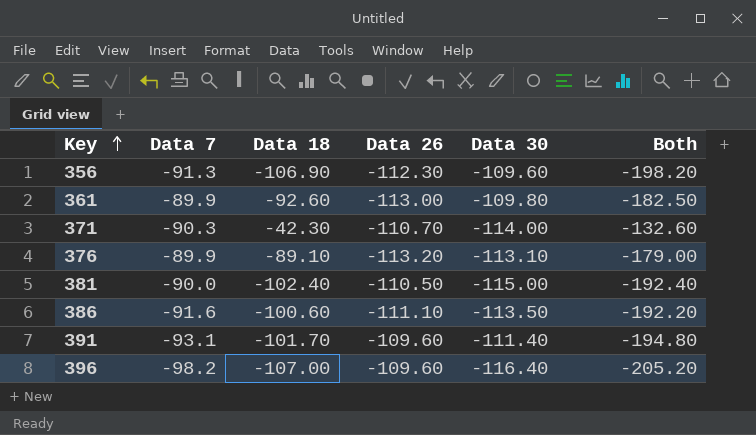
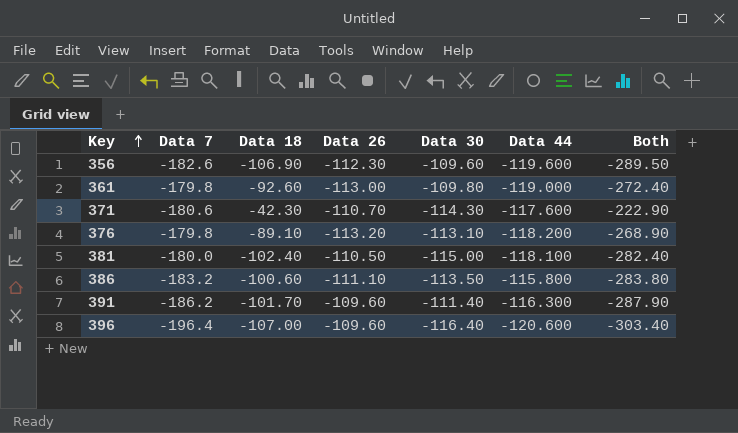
column Data 44 | position: none -> 6
356 | Data 7: -91.3 -> -182.6
356 | Both: -198.20 -> -289.50
361 | Data 7: -89.9 -> -179.8
361 | Both: -182.50 -> -272.40
371 | Data 7: -90.3 -> -180.6
371 | Data 30: -114.00 -> -114.30
371 | Both: -132.60 -> -222.90
376 | Data 7: -89.9 -> -179.8
376 | Both: -179.00 -> -268.90
381 | Data 7: -90.0 -> -180.0
381 | Both: -192.40 -> -282.40
386 | Data 7: -91.6 -> -183.2
386 | Both: -192.20 -> -283.80
391 | Data 7: -93.1 -> -186.2
391 | Both: -194.80 -> -287.90
396 | Data 7: -98.2 -> -196.4
396 | Both: -205.20 -> -303.40

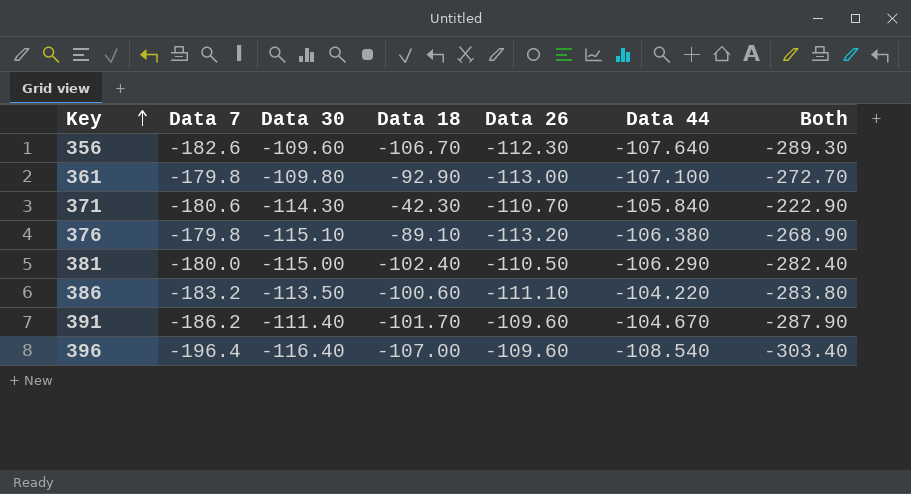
column Data 30 | position: 5 -> 3
356 | Data 18: -106.90 -> -106.70
356 | Data 44: -119.600 -> -107.640
356 | Both: -289.50 -> -289.30
361 | Data 18: -92.60 -> -92.90
361 | Data 44: -119.000 -> -107.100
361 | Both: -272.40 -> -272.70
371 | Data 44: -117.600 -> -105.840
376 | Data 30: -113.10 -> -115.10
376 | Data 44: -118.200 -> -106.380
381 | Data 44: -118.100 -> -106.290
386 | Data 44: -115.800 -> -104.220
391 | Data 44: -116.300 -> -104.670
396 | Data 44: -120.600 -> -108.540

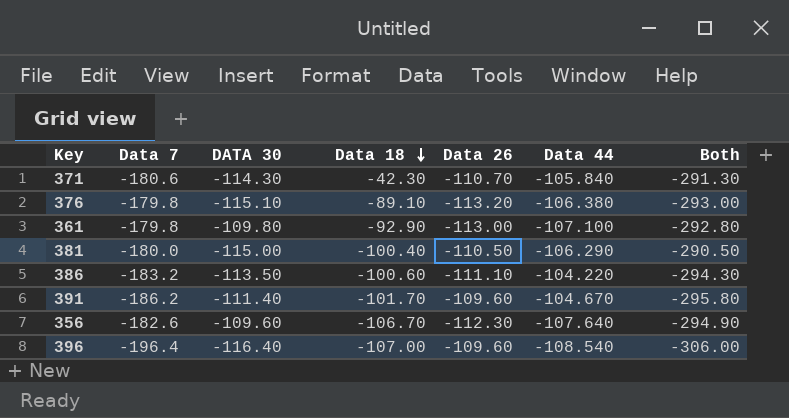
row order: Key ascending -> Data 18 descending
column name: Data 30 -> DATA 30
column Both | formula: [Data 7] + [Data 18] -> [Data 7] + [Data 26]
381 | Data 18: -102.40 -> -100.40

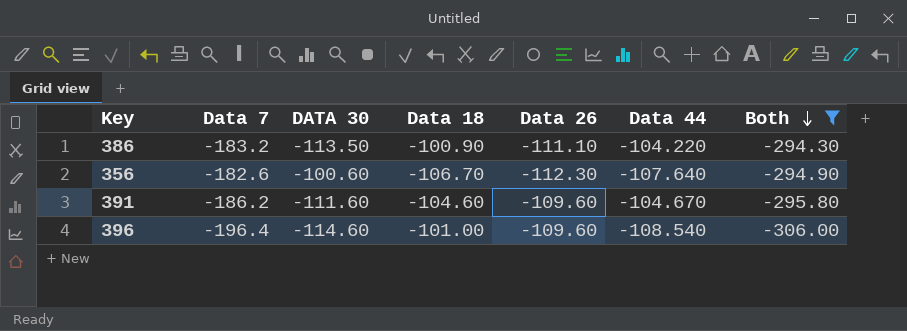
filter: none -> Both <= -294.30
row order: Data 18 descending -> Both descending
386 | Data 18: -100.60 -> -100.90
356 | DATA 30: -109.60 -> -100.60
391 | DATA 30: -111.40 -> -111.60
391 | Data 18: -101.70 -> -104.60
396 | DATA 30: -116.40 -> -114.60
396 | Data 18: -107.00 -> -101.00

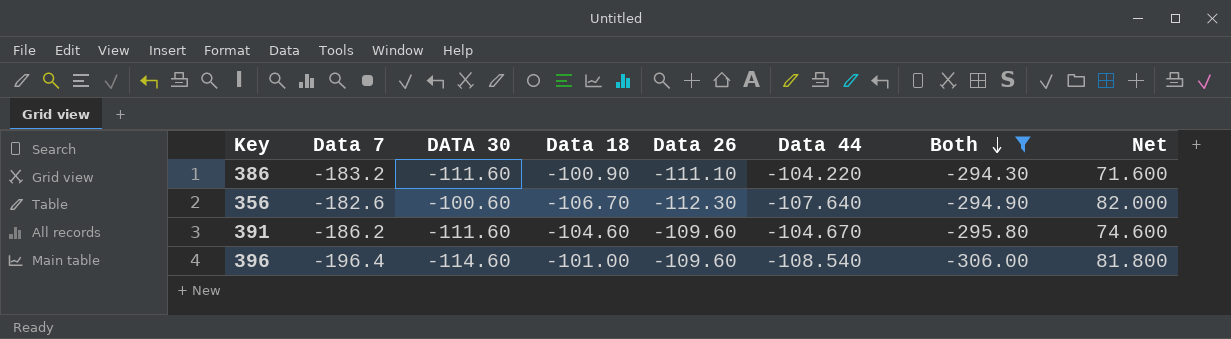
column Net | formula: none -> [DATA 30] - [Data 7]
386 | DATA 30: -113.50 -> -111.60

